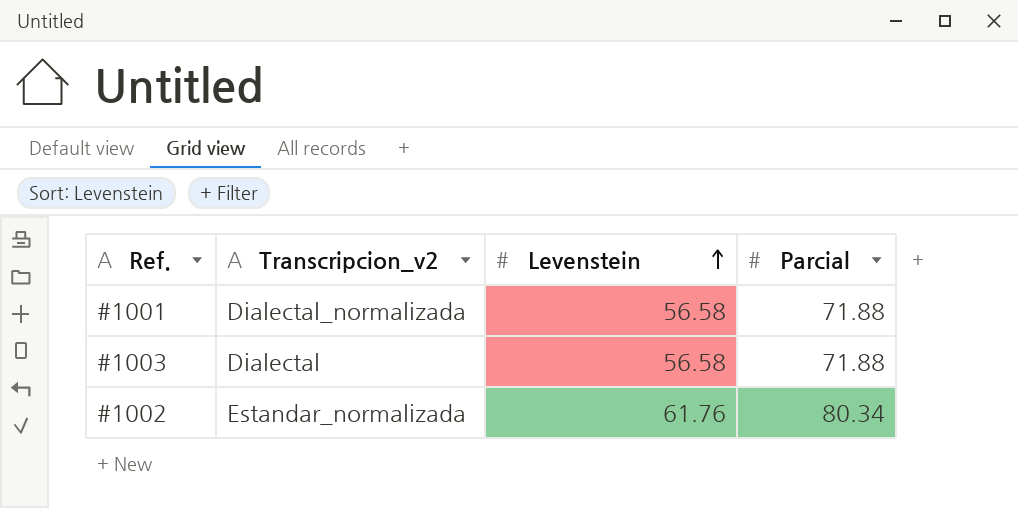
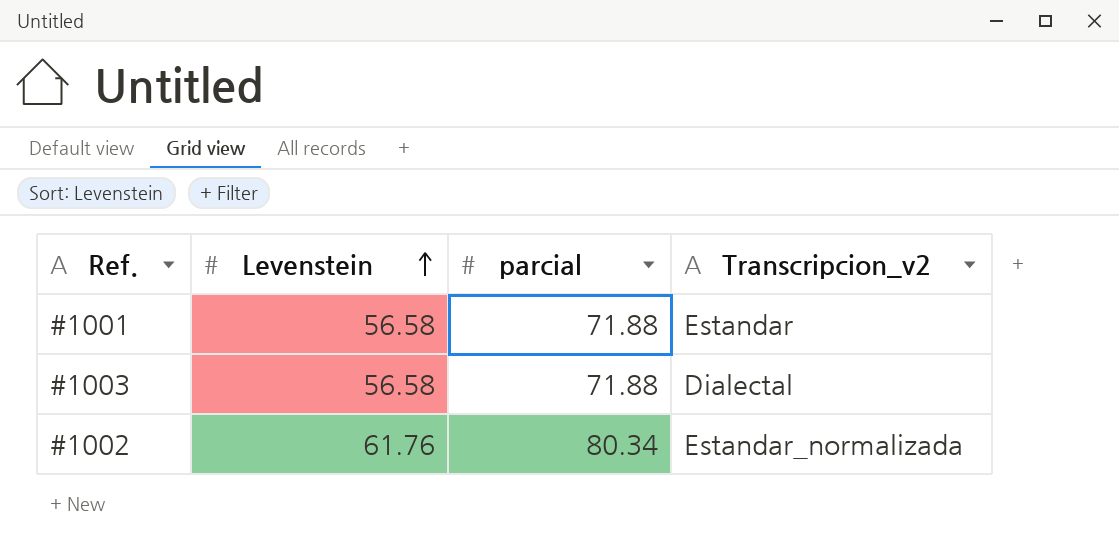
column name: Parcial -> parcial
column Transcripcion_v2 | position: 2 -> 4
#1001 | Transcripcion_v2: Dialectal_normalizada -> Estandar

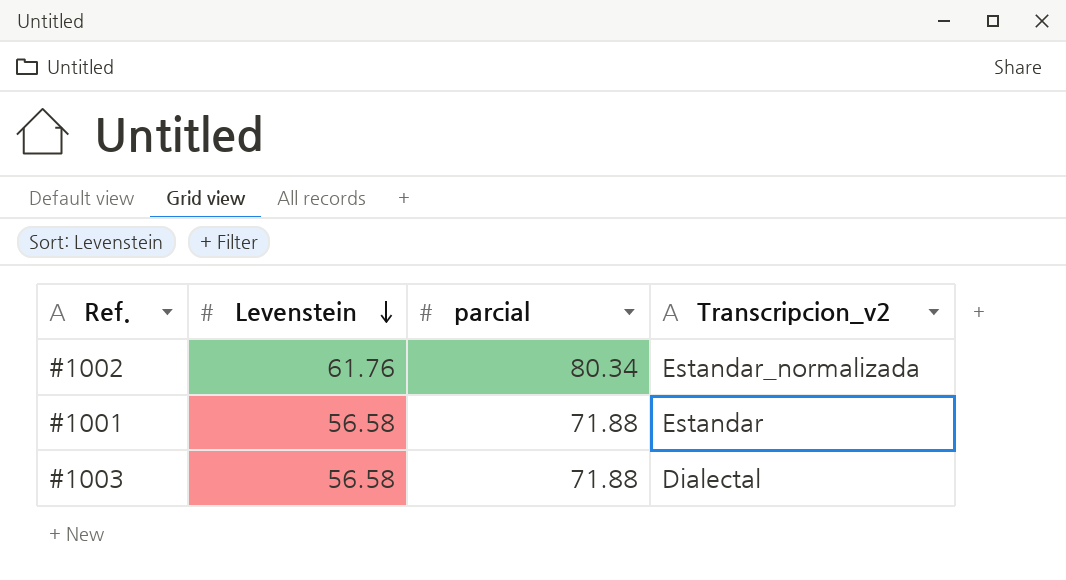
row order: Levenstein ascending -> Levenstein descending

